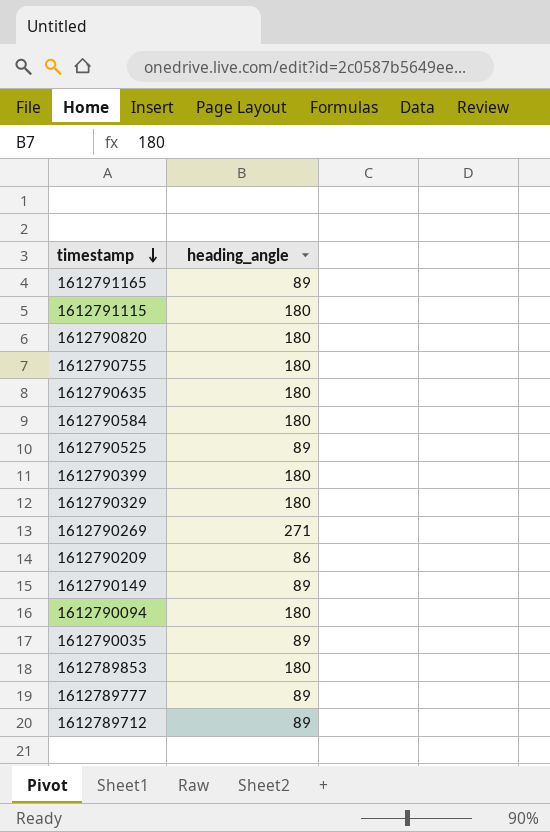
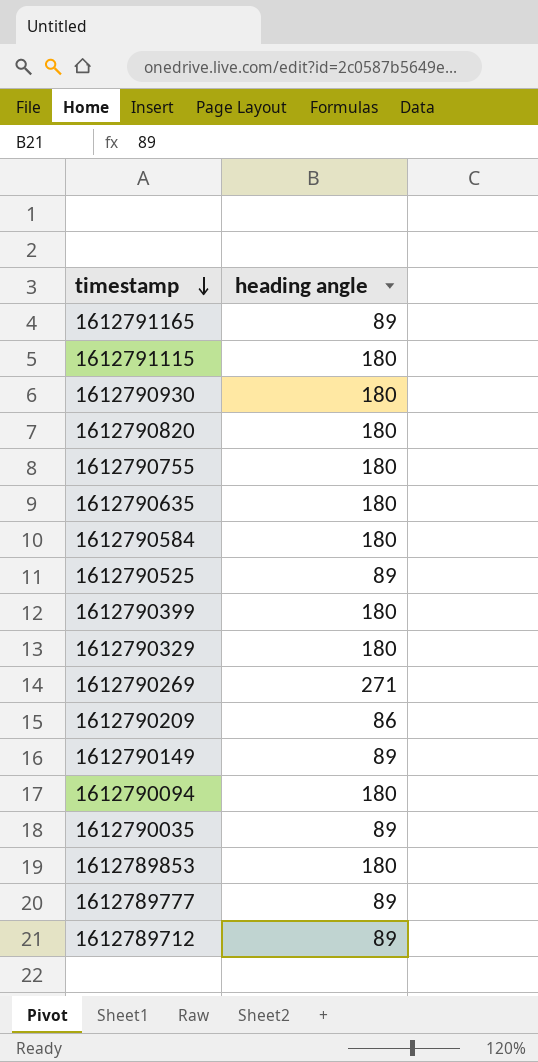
column name: heading_angle -> heading angle
row 1612790930: none -> 180

